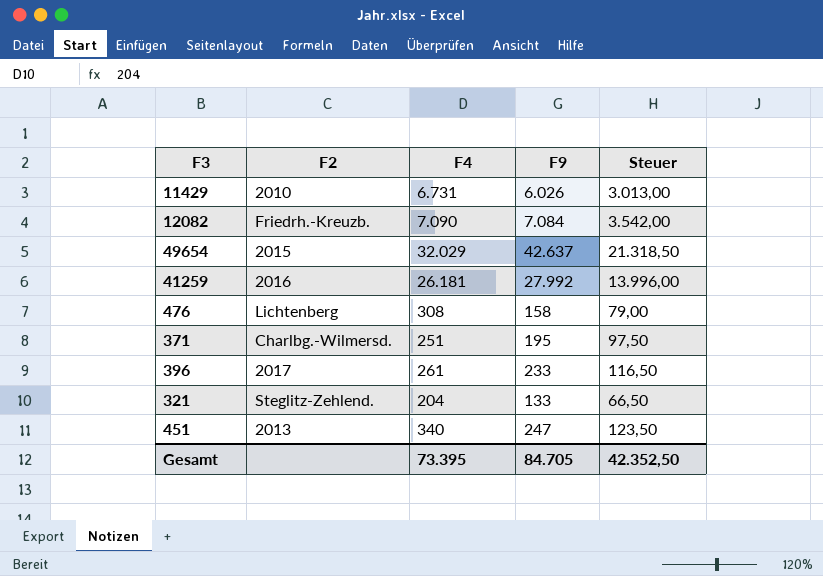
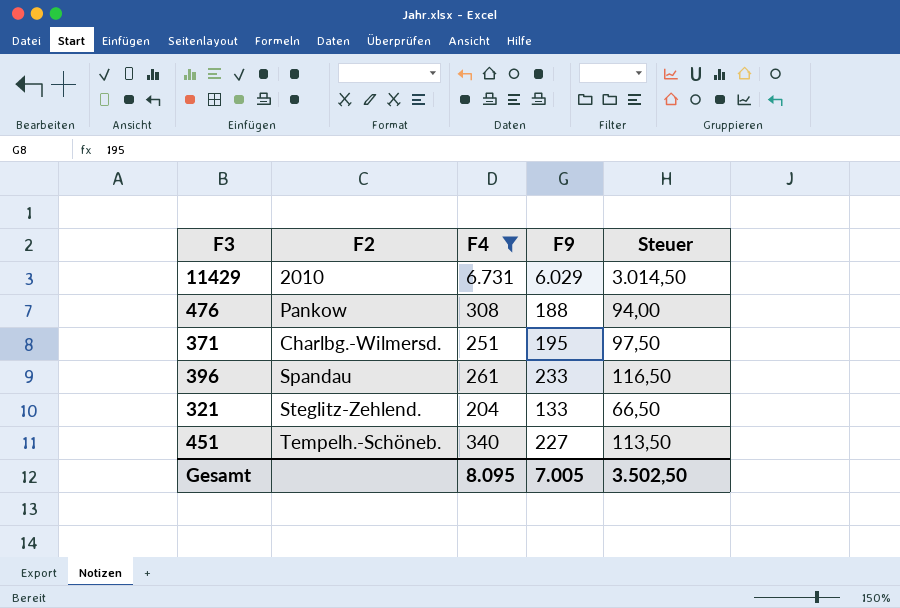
filter: none -> F4 <= 6.731
11429 | F9: 6.026 -> 6.029
11429 | Steuer: 3.013,00 -> 3.014,50
476 | F2: Lichtenberg -> Pankow
476 | F9: 158 -> 188
476 | Steuer: 79,00 -> 94,00
396 | F2: 2017 -> Spandau
451 | F2: 2013 -> Tempelh.-Schöneb.
451 | F9: 247 -> 227
451 | Steuer: 123,50 -> 113,50
Gesamt | F4: 73.395 -> 8.095
Gesamt | F9: 84.705 -> 7.005
Gesamt | Steuer: 42.352,50 -> 3.502,50

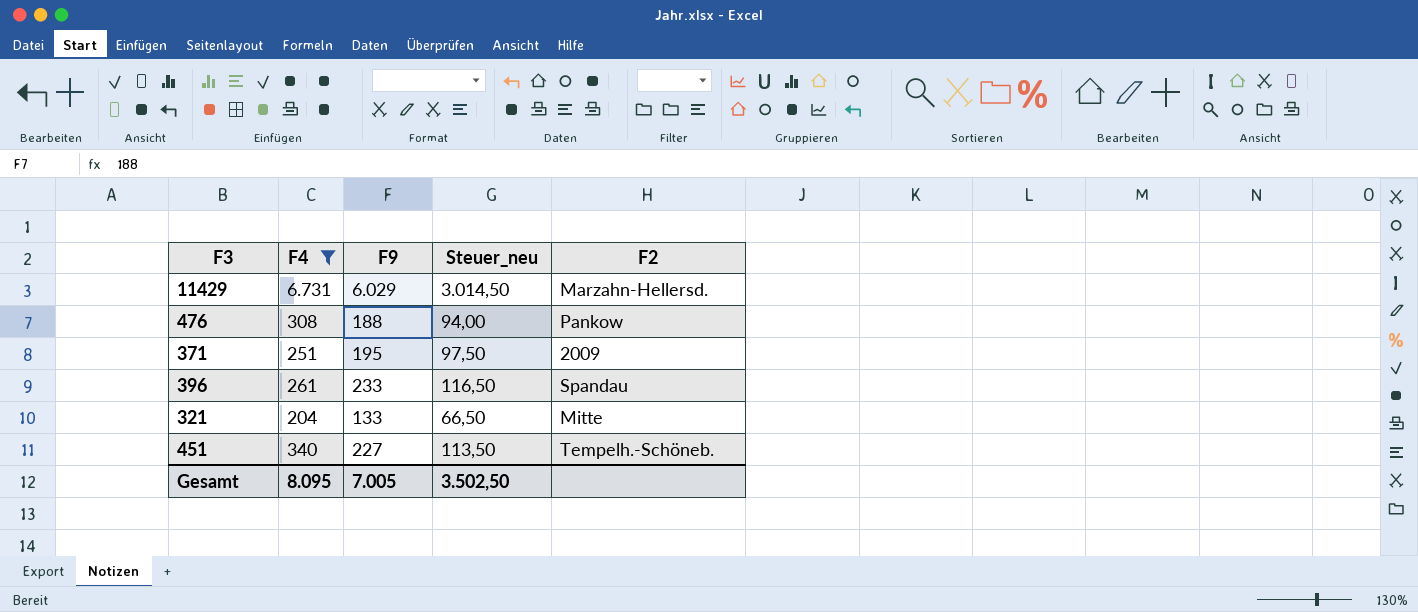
column name: Steuer -> Steuer_neu
column F2 | position: 2 -> 5
11429 | F2: 2010 -> Marzahn-Hellersd.
371 | F2: Charlbg.-Wilmersd. -> 2009
321 | F2: Steglitz-Zehlend. -> Mitte

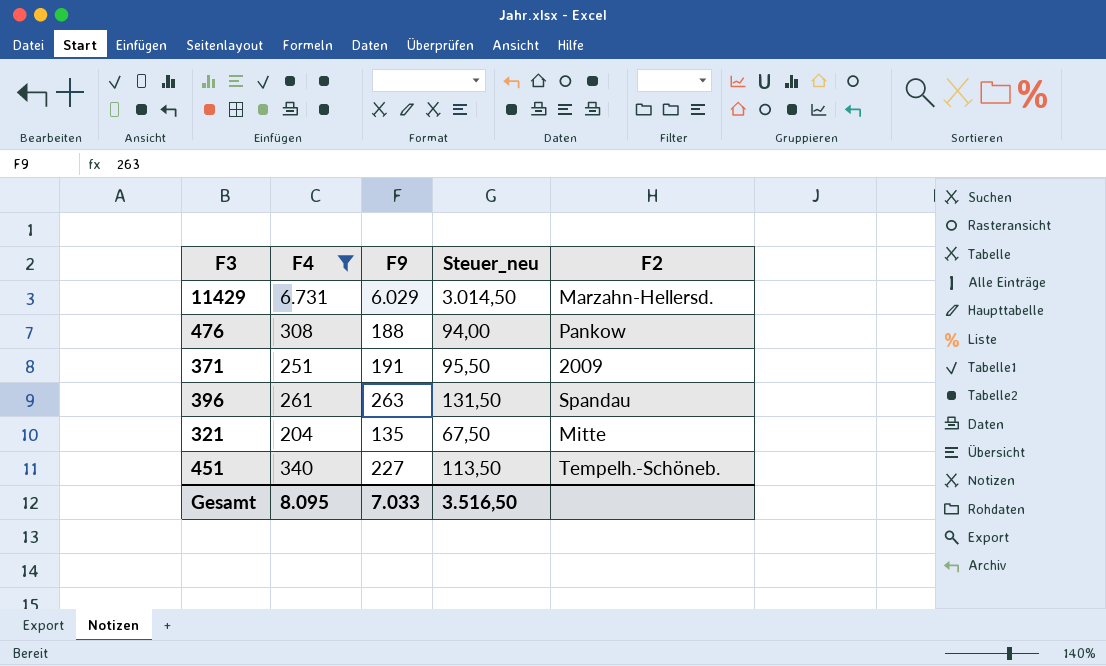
371 | F9: 195 -> 191
371 | Steuer_neu: 97,50 -> 95,50
396 | F9: 233 -> 263
396 | Steuer_neu: 116,50 -> 131,50
321 | F9: 133 -> 135
321 | Steuer_neu: 66,50 -> 67,50
Gesamt | F9: 7.005 -> 7.033
Gesamt | Steuer_neu: 3.502,50 -> 3.516,50

